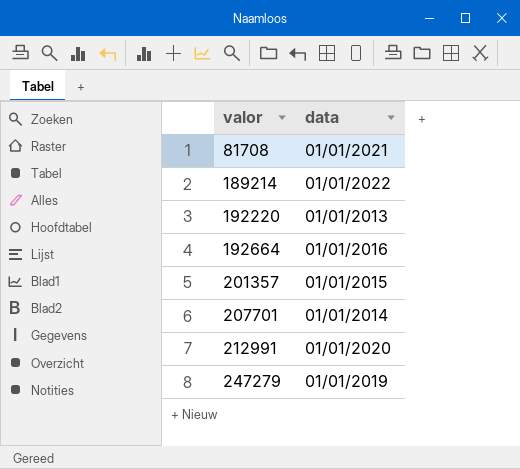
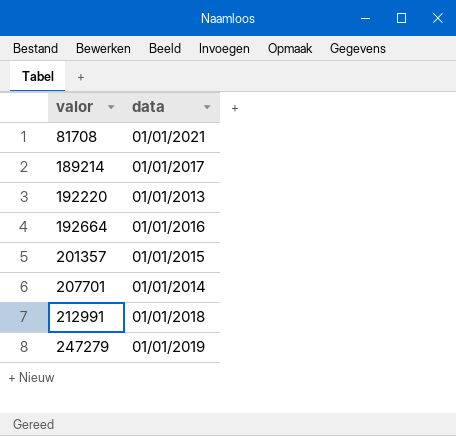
189214 | data: 01/01/2022 -> 01/01/2017
212991 | data: 01/01/2020 -> 01/01/2018

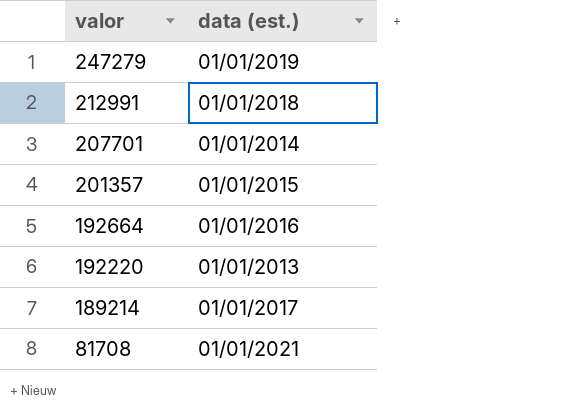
row order: valor ascending -> valor descending
column name: data -> data (est.)

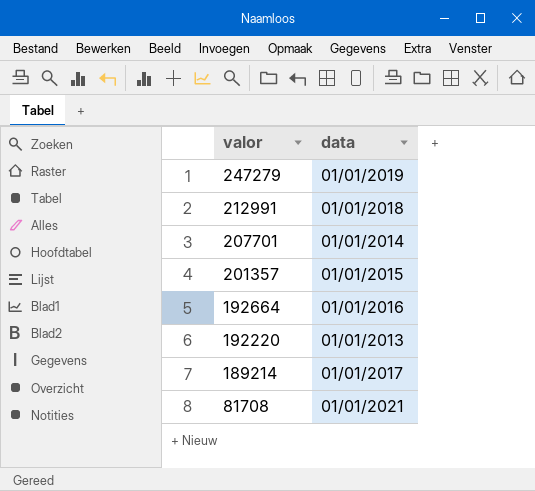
column name: data (est.) -> data

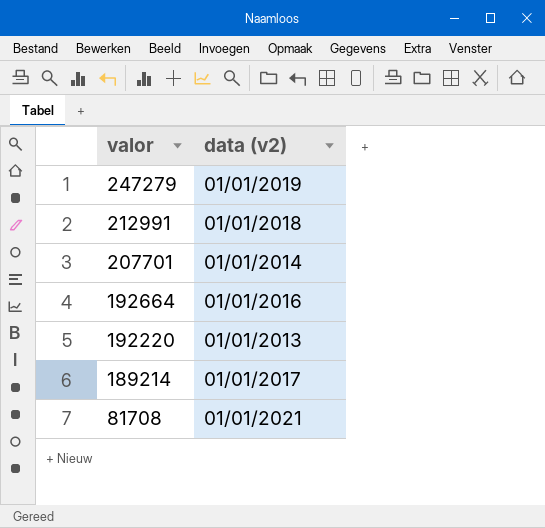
column name: data -> data (v2)
row 201357: 01/01/2015 -> none

